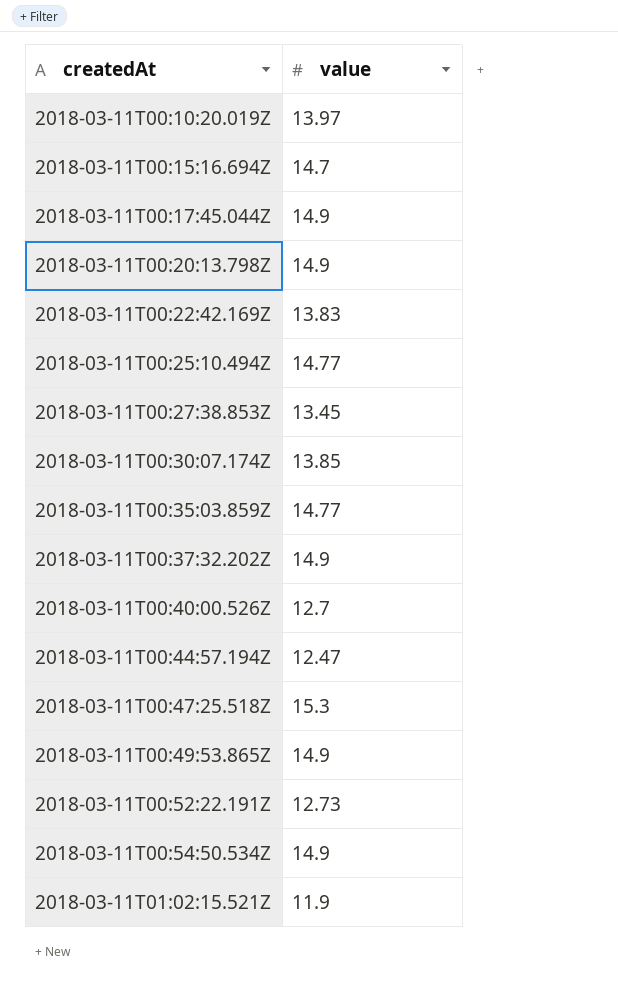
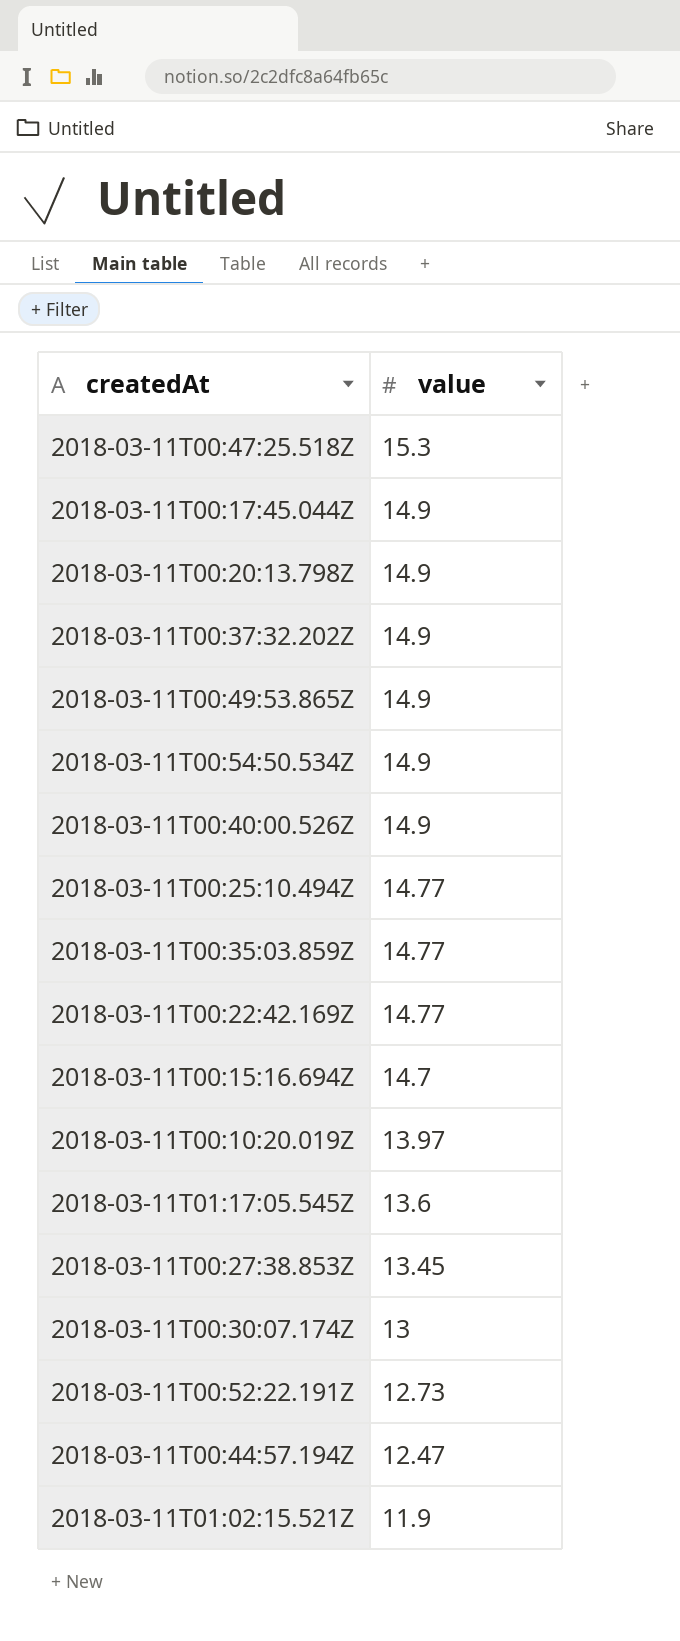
row order: createdAt ascending -> value descending
2018-03-11T00:40:00.526Z | value: 12.7 -> 14.9
2018-03-11T00:22:42.169Z | value: 13.83 -> 14.77
row 2018-03-11T01:17:05.545Z: none -> 13.6
2018-03-11T00:30:07.174Z | value: 13.85 -> 13

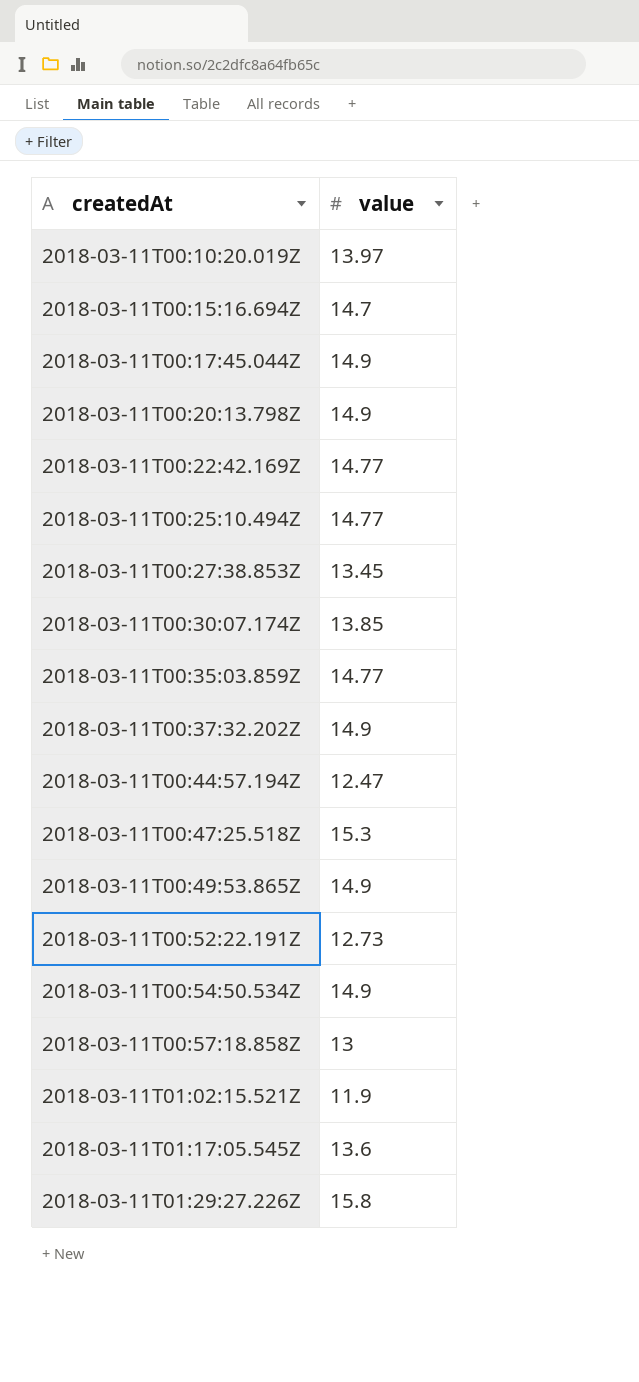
row order: value descending -> createdAt ascending
row 2018-03-11T00:40:00.526Z: 14.9 -> none
2018-03-11T00:30:07.174Z | value: 13 -> 13.85
row 2018-03-11T00:57:18.858Z: none -> 13
row 2018-03-11T01:29:27.226Z: none -> 15.8

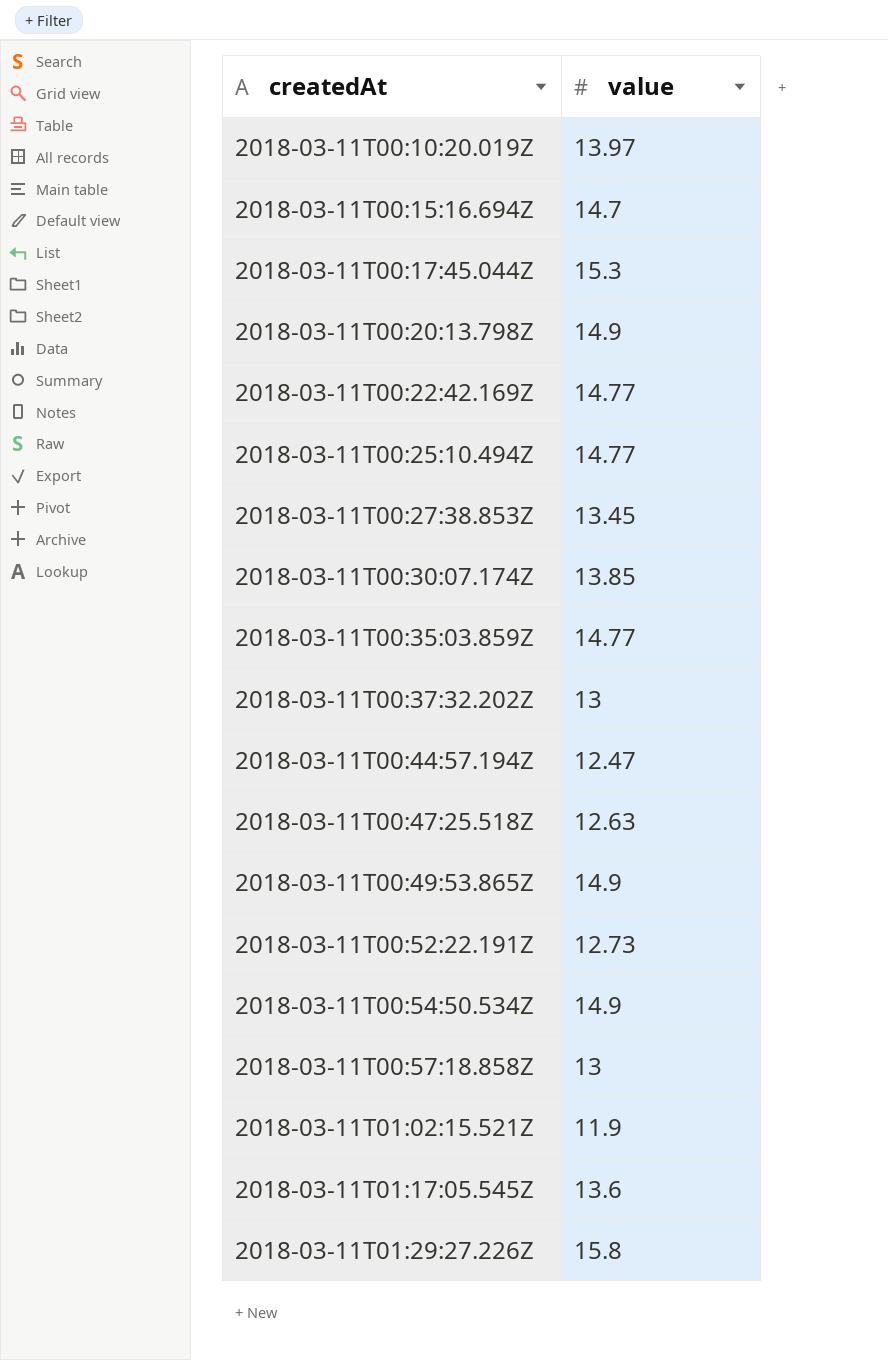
2018-03-11T00:17:45.044Z | value: 14.9 -> 15.3
2018-03-11T00:37:32.202Z | value: 14.9 -> 13
2018-03-11T00:47:25.518Z | value: 15.3 -> 12.63

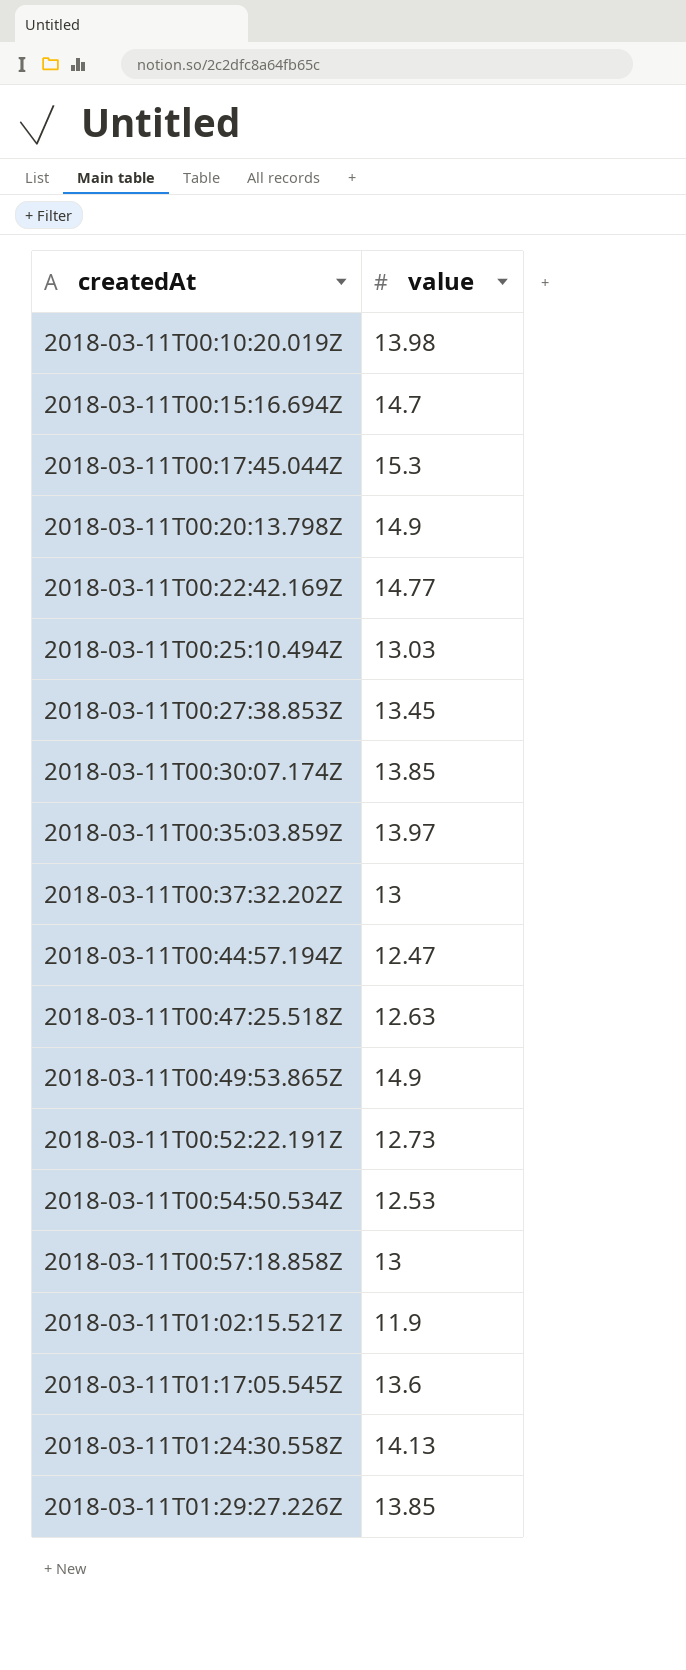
2018-03-11T00:10:20.019Z | value: 13.97 -> 13.98
2018-03-11T00:25:10.494Z | value: 14.77 -> 13.03
2018-03-11T00:35:03.859Z | value: 14.77 -> 13.97
2018-03-11T00:54:50.534Z | value: 14.9 -> 12.53
row 2018-03-11T01:24:30.558Z: none -> 14.13
2018-03-11T01:29:27.226Z | value: 15.8 -> 13.85

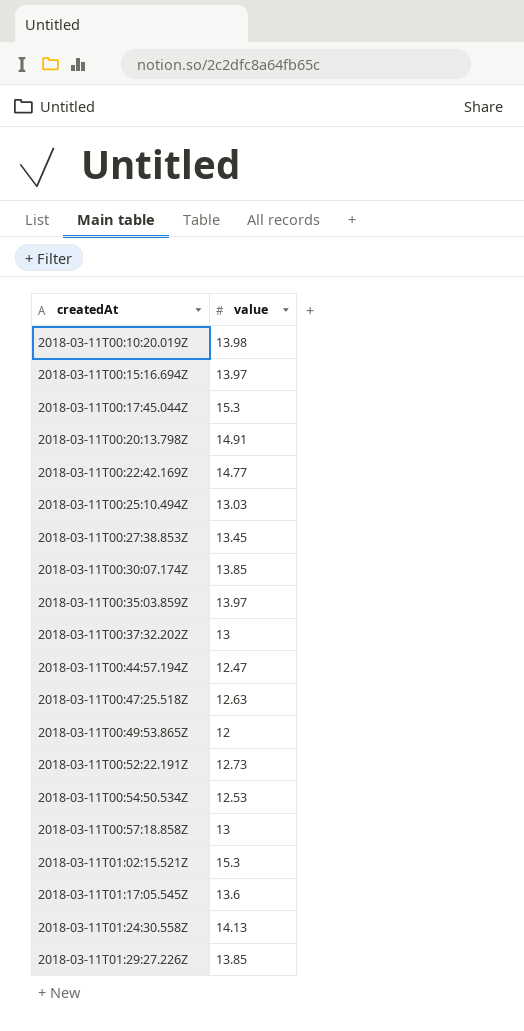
2018-03-11T00:15:16.694Z | value: 14.7 -> 13.97
2018-03-11T00:20:13.798Z | value: 14.9 -> 14.91
2018-03-11T00:49:53.865Z | value: 14.9 -> 12
2018-03-11T01:02:15.521Z | value: 11.9 -> 15.3

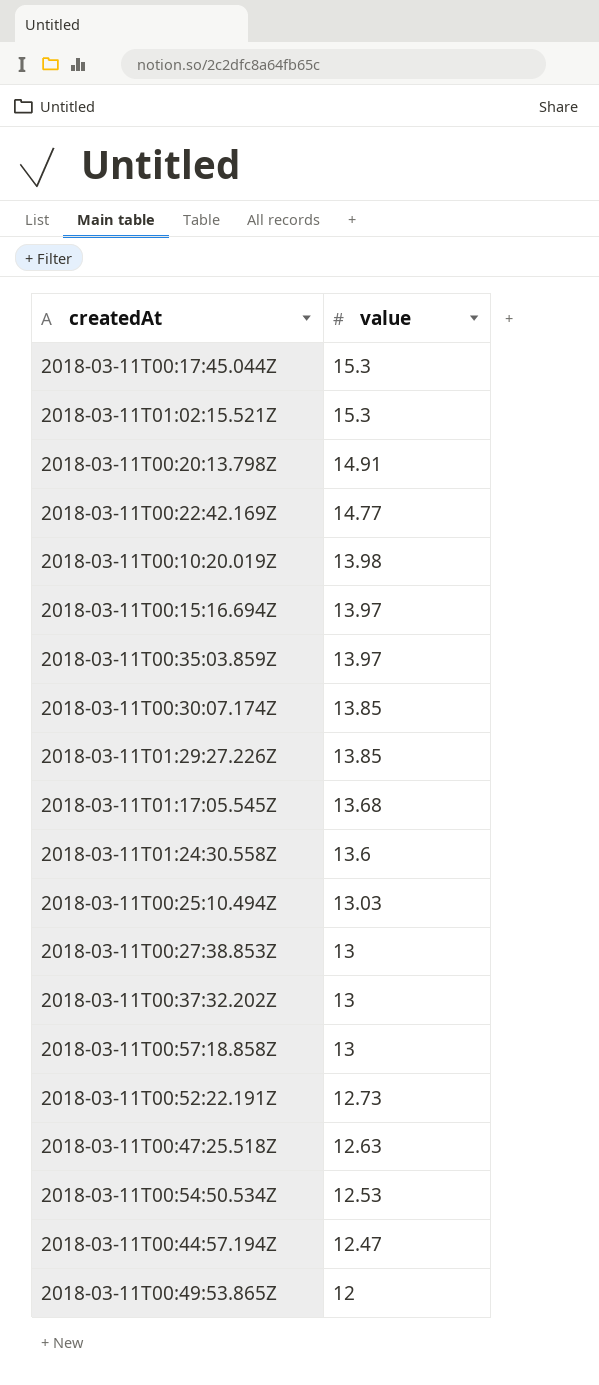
row order: createdAt ascending -> value descending
2018-03-11T01:17:05.545Z | value: 13.6 -> 13.68
2018-03-11T01:24:30.558Z | value: 14.13 -> 13.6
2018-03-11T00:27:38.853Z | value: 13.45 -> 13

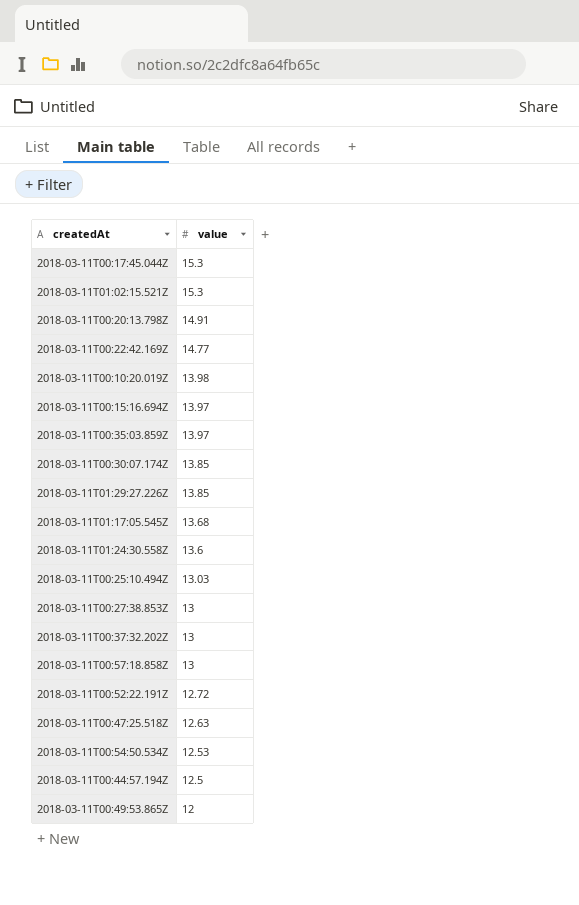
2018-03-11T00:52:22.191Z | value: 12.73 -> 12.72
2018-03-11T00:44:57.194Z | value: 12.47 -> 12.5

